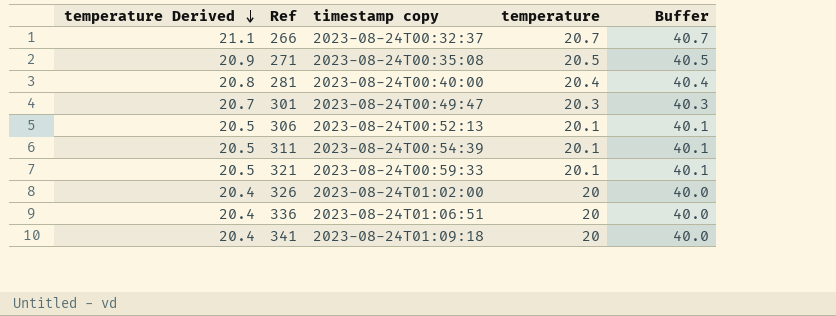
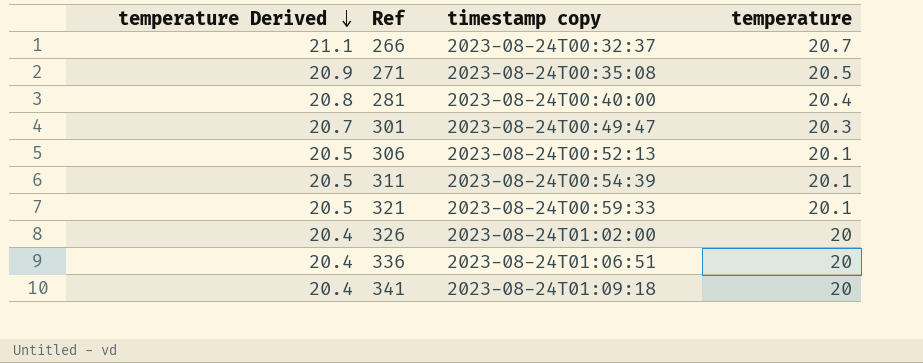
column Buffer | formula: [temperature] + 20 -> none

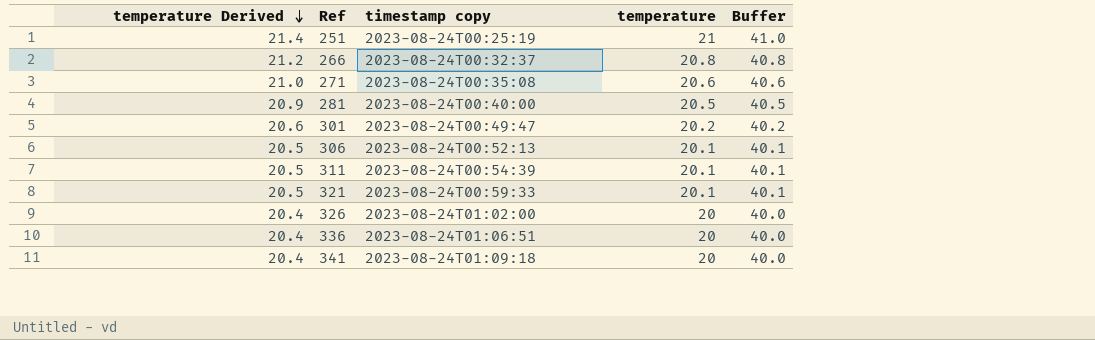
column Buffer | formula: none -> [temperature] + 20
row 251: none -> 21.4 | 2023-08-24T00:25:19 | 21 | 41.0
266 | temperature Derived: 21.1 -> 21.2
266 | temperature: 20.7 -> 20.8
271 | temperature Derived: 20.9 -> 21.0
271 | temperature: 20.5 -> 20.6
281 | temperature Derived: 20.8 -> 20.9
281 | temperature: 20.4 -> 20.5
301 | temperature Derived: 20.7 -> 20.6
301 | temperature: 20.3 -> 20.2

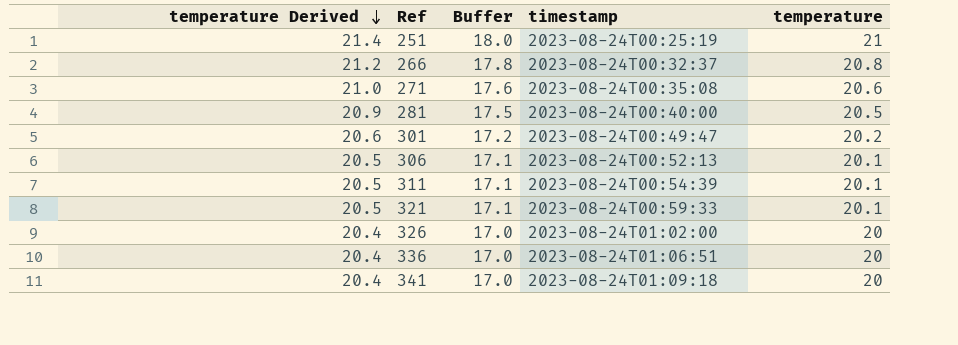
column Buffer | formula: [temperature] + 20 -> [temperature] - 3
column Buffer | position: 5 -> 3
column name: timestamp copy -> timestamp

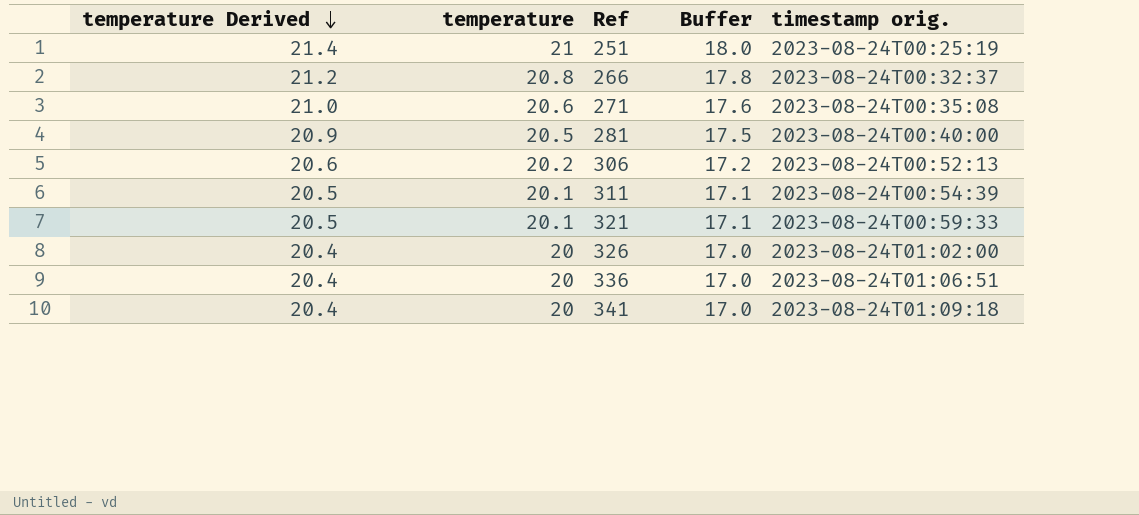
column temperature | position: 5 -> 2
column name: timestamp -> timestamp orig.
row 301: 20.6 | 17.2 | 2023-08-24T00:49:47 | 20.2 -> none
306 | temperature Derived: 20.5 -> 20.6
306 | temperature: 20.1 -> 20.2
306 | Buffer: 17.1 -> 17.2

